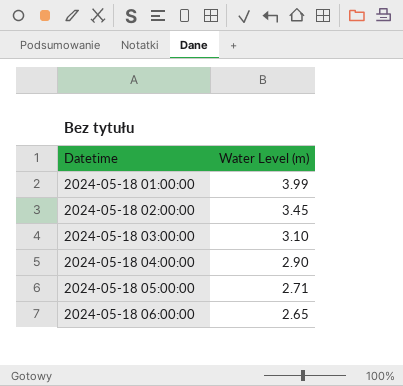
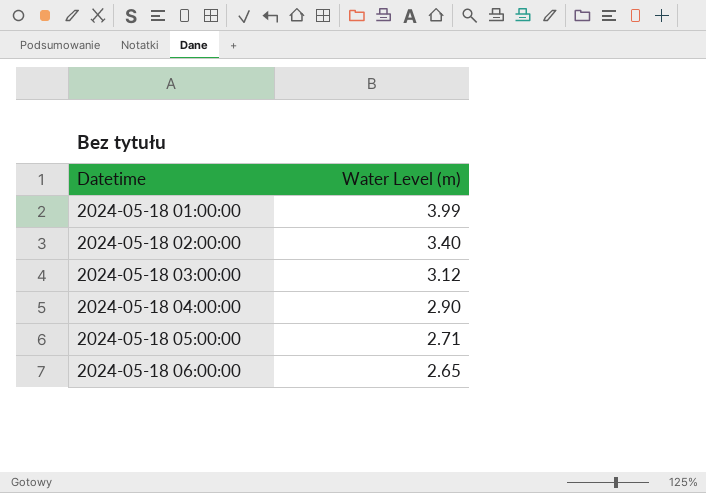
2024-05-18 02:00:00 | Water Level (m): 3.45 -> 3.40
2024-05-18 03:00:00 | Water Level (m): 3.10 -> 3.12

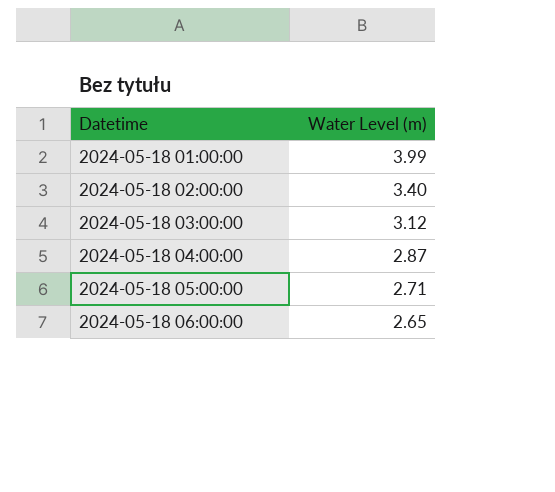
2024-05-18 04:00:00 | Water Level (m): 2.90 -> 2.87

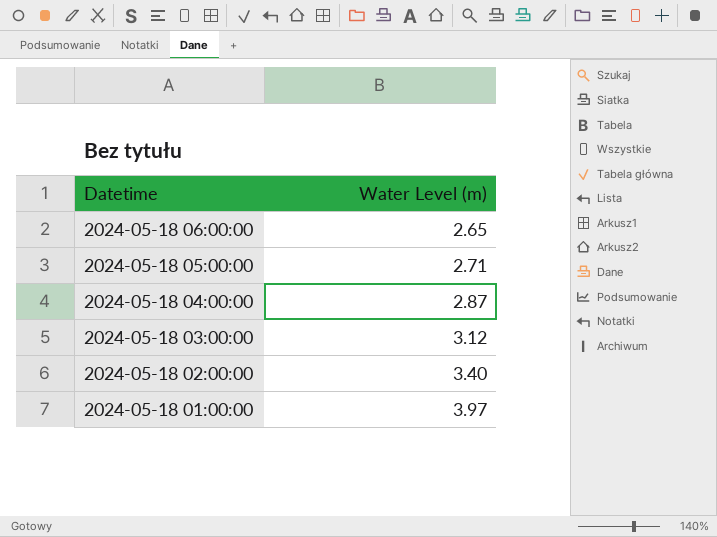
row order: Datetime ascending -> Datetime descending
2024-05-18 01:00:00 | Water Level (m): 3.99 -> 3.97

